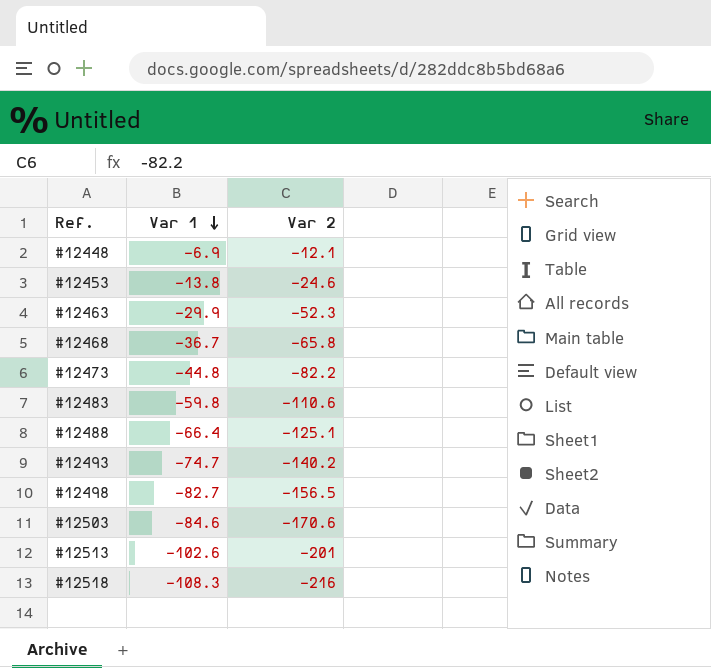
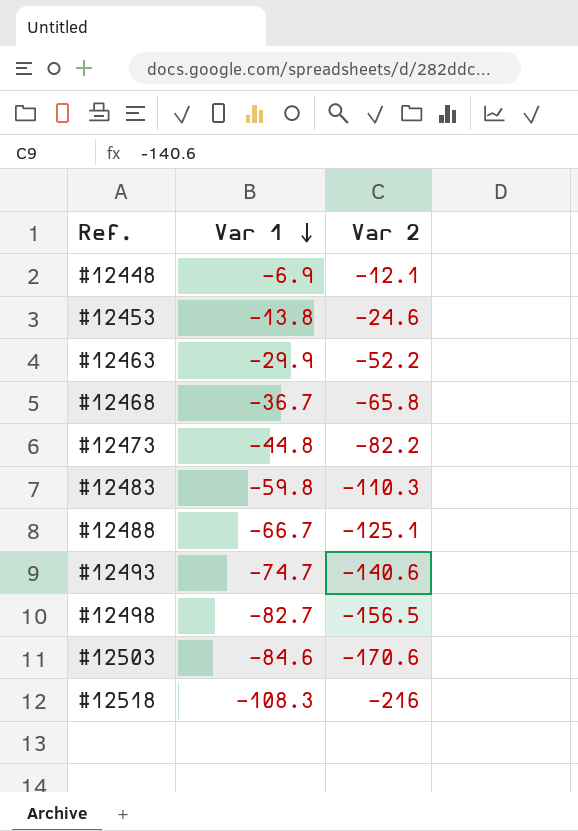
row #12513: -102.6 | -201 -> none
#12463 | Var 2: -52.3 -> -52.2
#12483 | Var 2: -110.6 -> -110.3
#12488 | Var 1: -66.4 -> -66.7
#12493 | Var 2: -140.2 -> -140.6

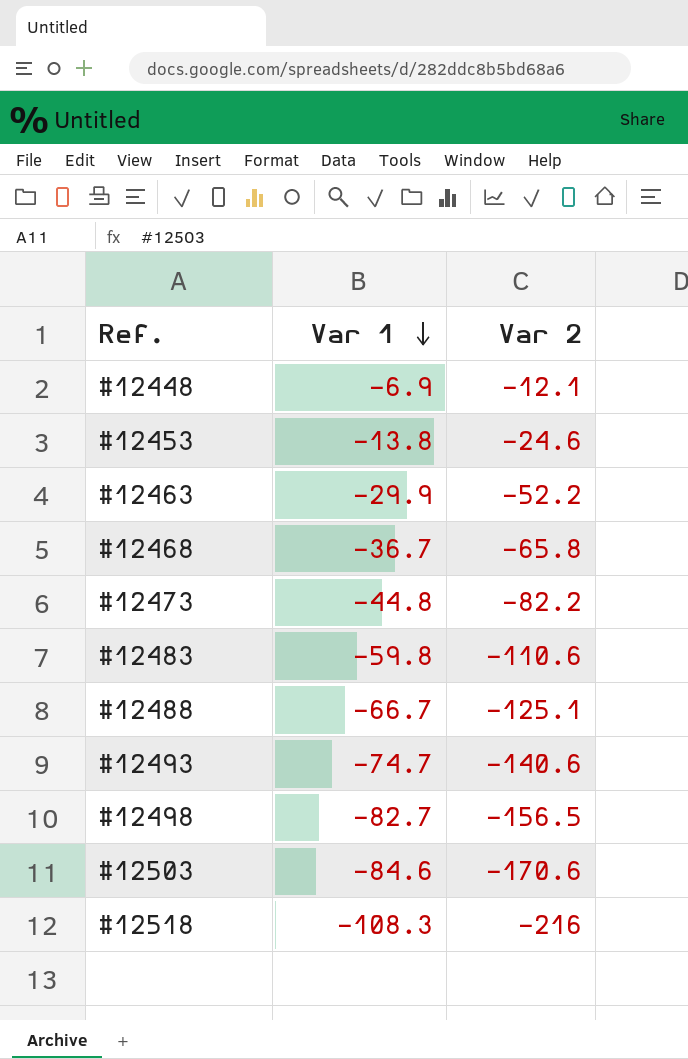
#12483 | Var 2: -110.3 -> -110.6

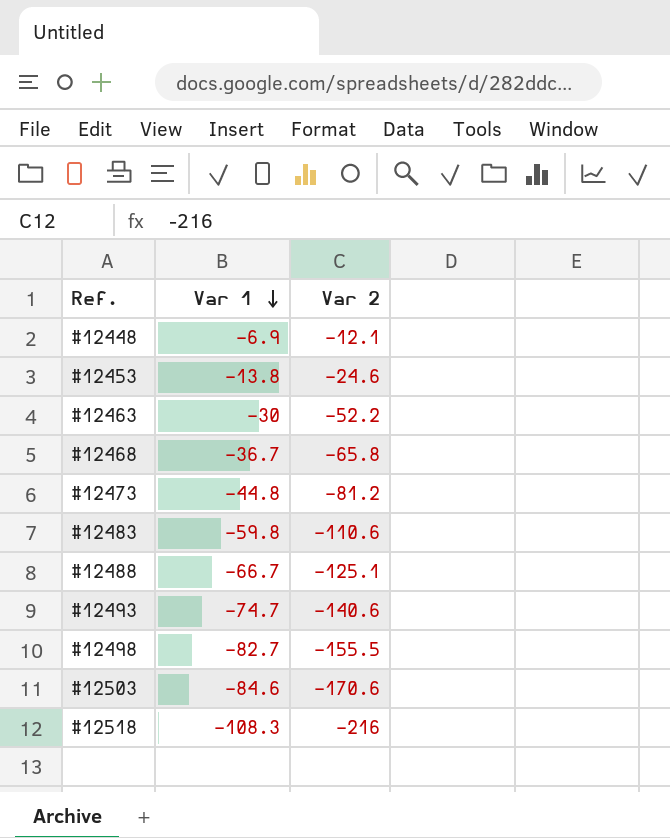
#12463 | Var 1: -29.9 -> -30
#12473 | Var 2: -82.2 -> -81.2
#12498 | Var 2: -156.5 -> -155.5

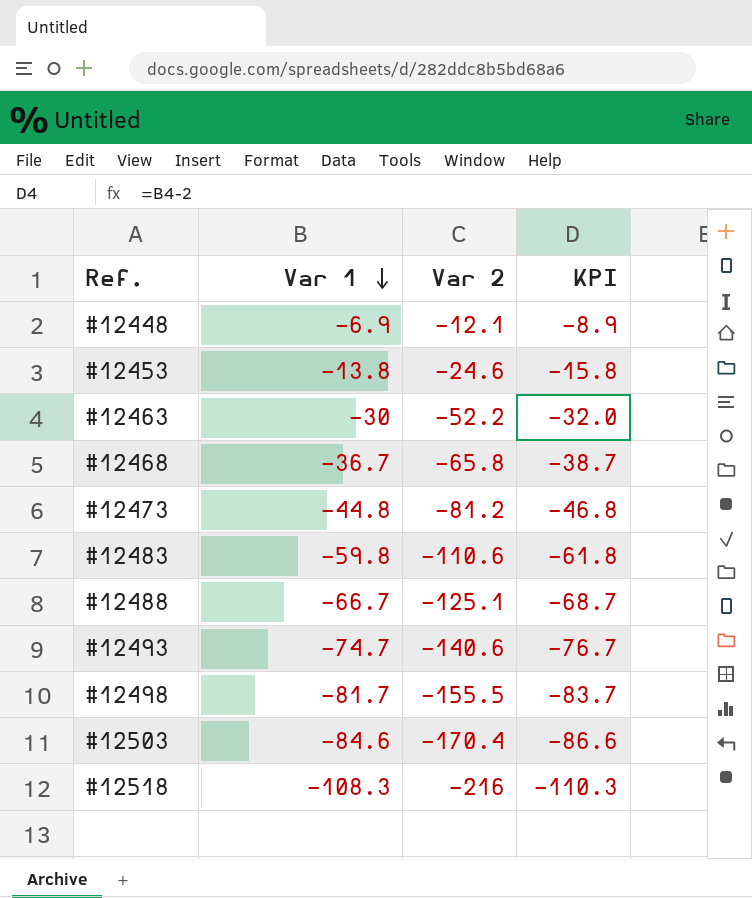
column KPI | formula: none -> [Var 1] - 2
#12498 | Var 1: -82.7 -> -81.7
#12503 | Var 2: -170.6 -> -170.4

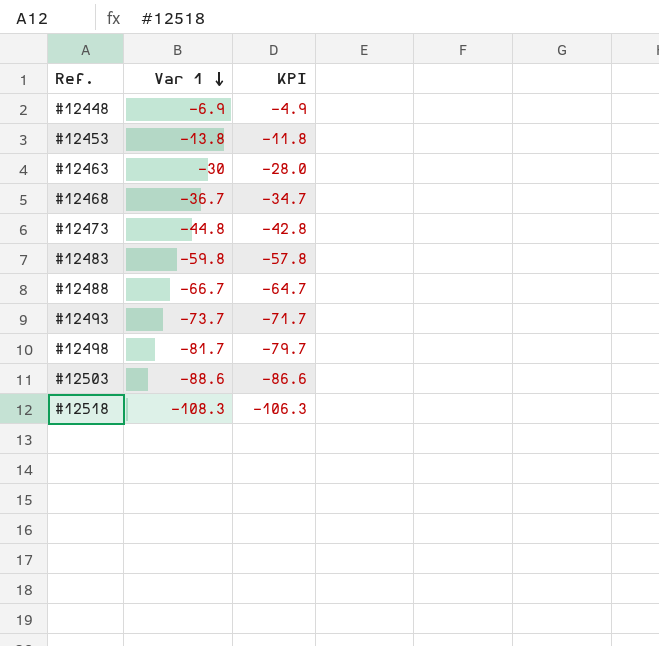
column Var 2 | position: 3 -> none
column KPI | formula: [Var 1] - 2 -> [Var 1] + 2
#12493 | Var 1: -74.7 -> -73.7
#12503 | Var 1: -84.6 -> -88.6

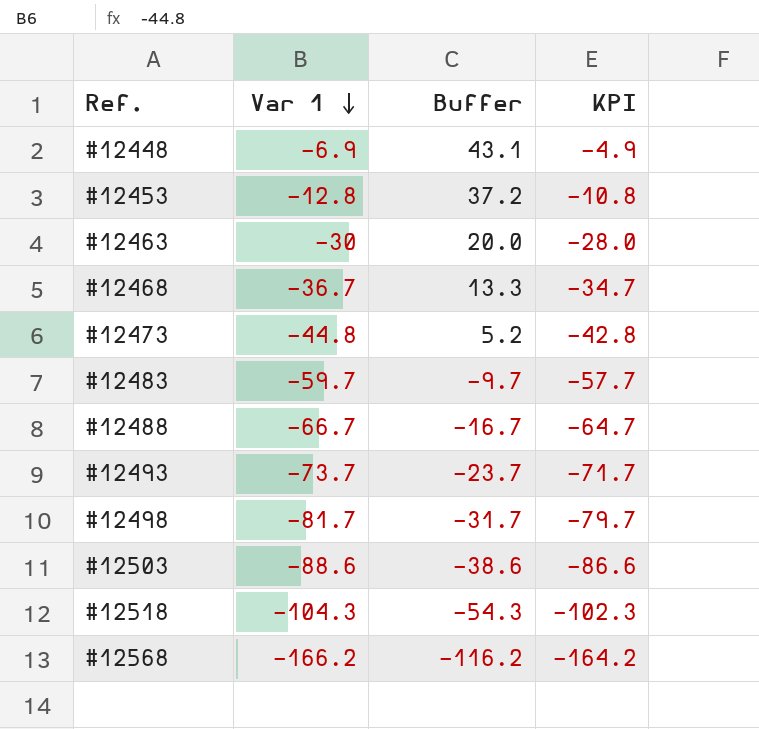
column Buffer | formula: none -> [Var 1] + 50
#12453 | Var 1: -13.8 -> -12.8
#12453 | KPI: -11.8 -> -10.8
#12483 | Var 1: -59.8 -> -59.7
#12483 | KPI: -57.8 -> -57.7
#12518 | Var 1: -108.3 -> -104.3
#12518 | KPI: -106.3 -> -102.3
row #12568: none -> -166.2 | -116.2 | -164.2

